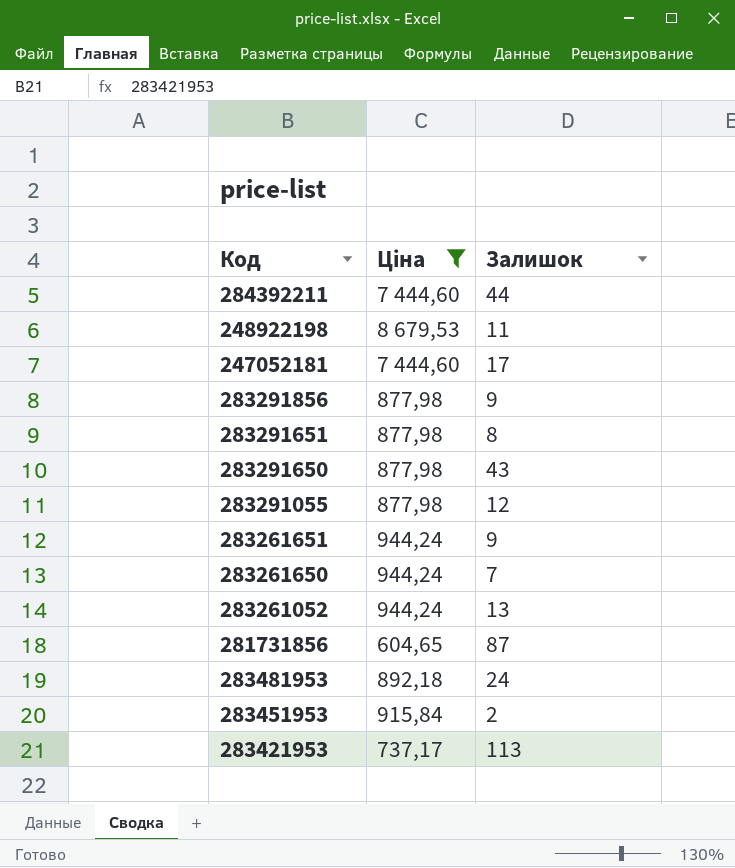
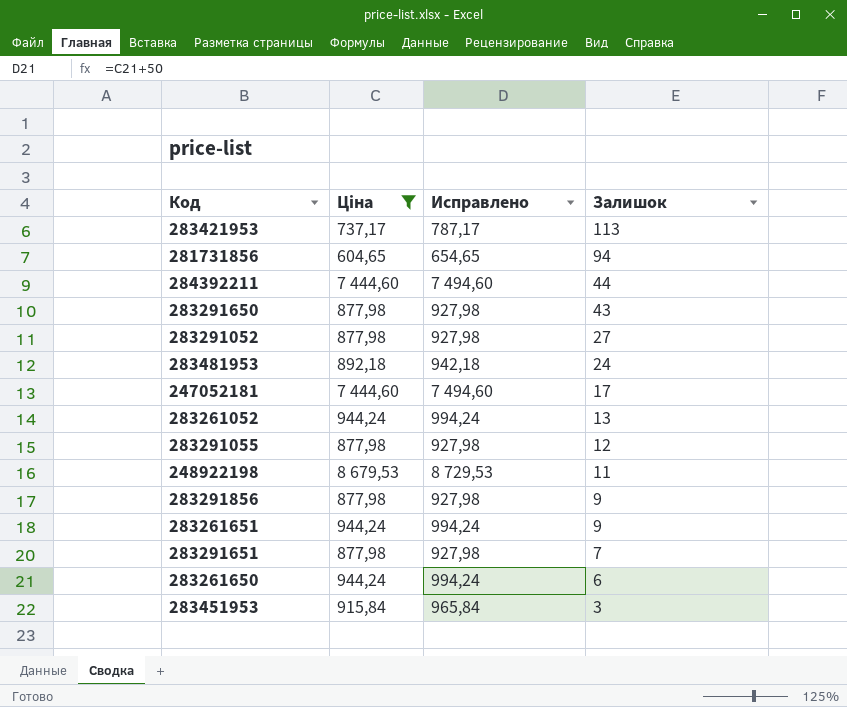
row order: none -> Залишок descending
column Исправлено | formula: none -> [Ціна] + 50
281731856 | Залишок: 87 -> 94
row 283291052: none -> 877,98 | 927,98 | 27
283291651 | Залишок: 8 -> 7
283261650 | Залишок: 7 -> 6
283451953 | Залишок: 2 -> 3

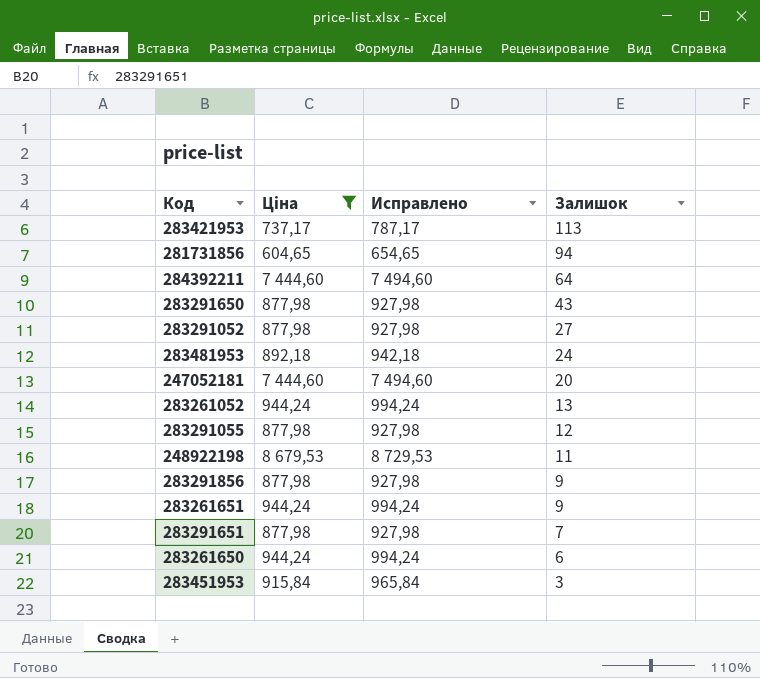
284392211 | Залишок: 44 -> 64
247052181 | Залишок: 17 -> 20

